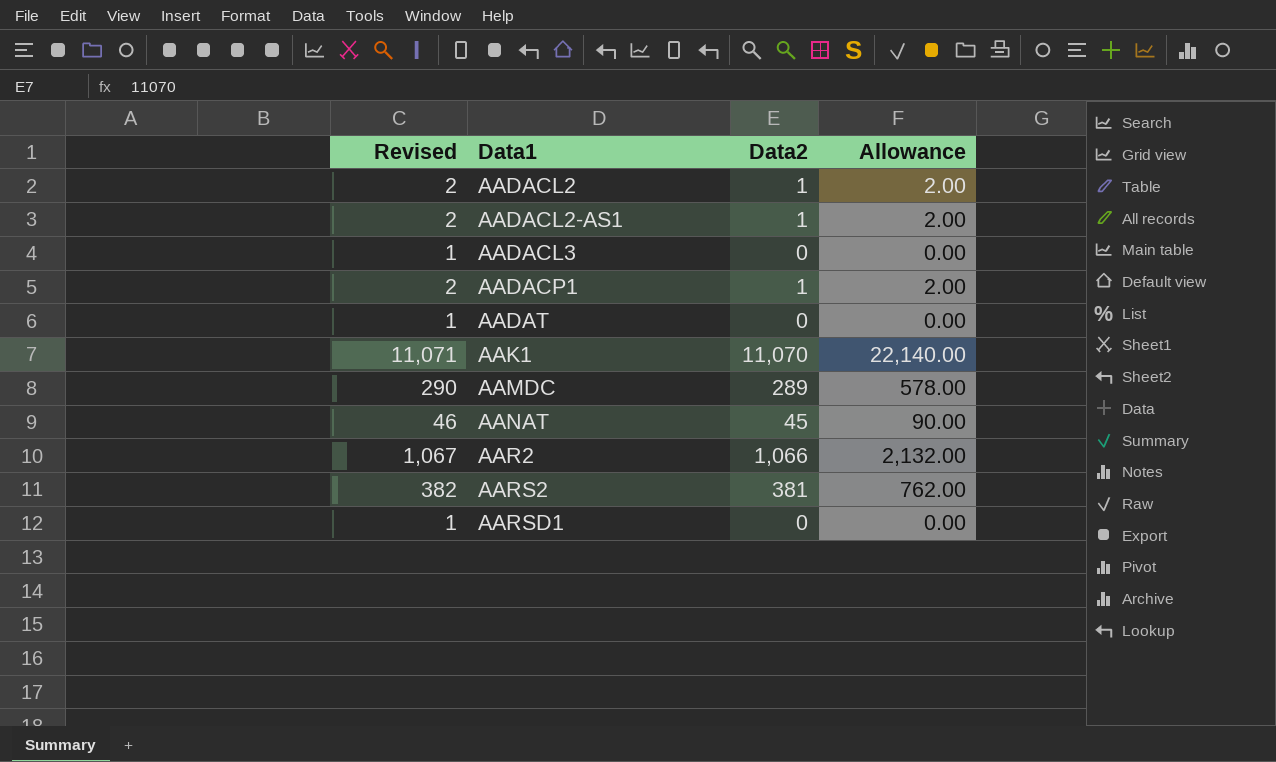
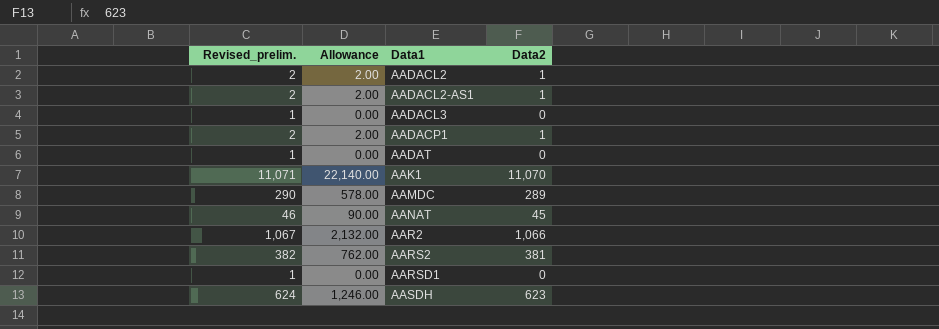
column name: Revised -> Revised_prelim.
column Allowance | position: 4 -> 2
row AASDH: none -> 624 | 1,246.00 | 623

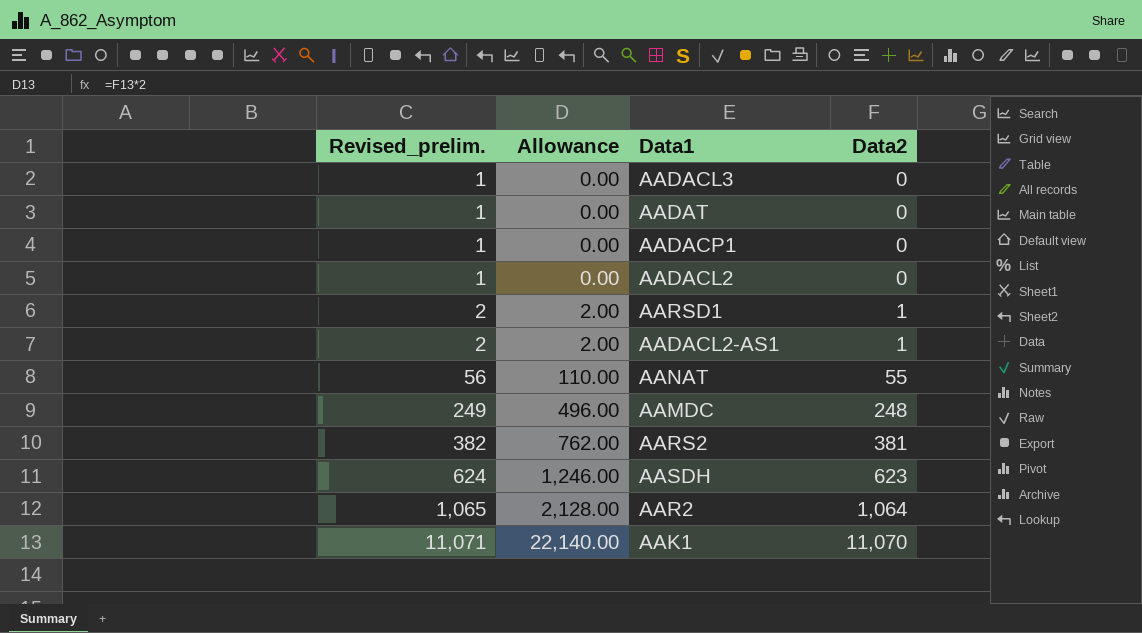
row order: Data1 ascending -> Revised_prelim. ascending
AADACP1 | Revised_prelim.: 2 -> 1
AADACP1 | Allowance: 2.00 -> 0.00
AADACP1 | Data2: 1 -> 0
AADACL2 | Revised_prelim.: 2 -> 1
AADACL2 | Allowance: 2.00 -> 0.00
AADACL2 | Data2: 1 -> 0
AARSD1 | Revised_prelim.: 1 -> 2
AARSD1 | Allowance: 0.00 -> 2.00
AARSD1 | Data2: 0 -> 1
AANAT | Revised_prelim.: 46 -> 56
AANAT | Allowance: 90.00 -> 110.00
AANAT | Data2: 45 -> 55
AAMDC | Revised_prelim.: 290 -> 249
AAMDC | Allowance: 578.00 -> 496.00
AAMDC | Data2: 289 -> 248
AAR2 | Revised_prelim.: 1,067 -> 1,065
AAR2 | Allowance: 2,132.00 -> 2,128.00
AAR2 | Data2: 1,066 -> 1,064

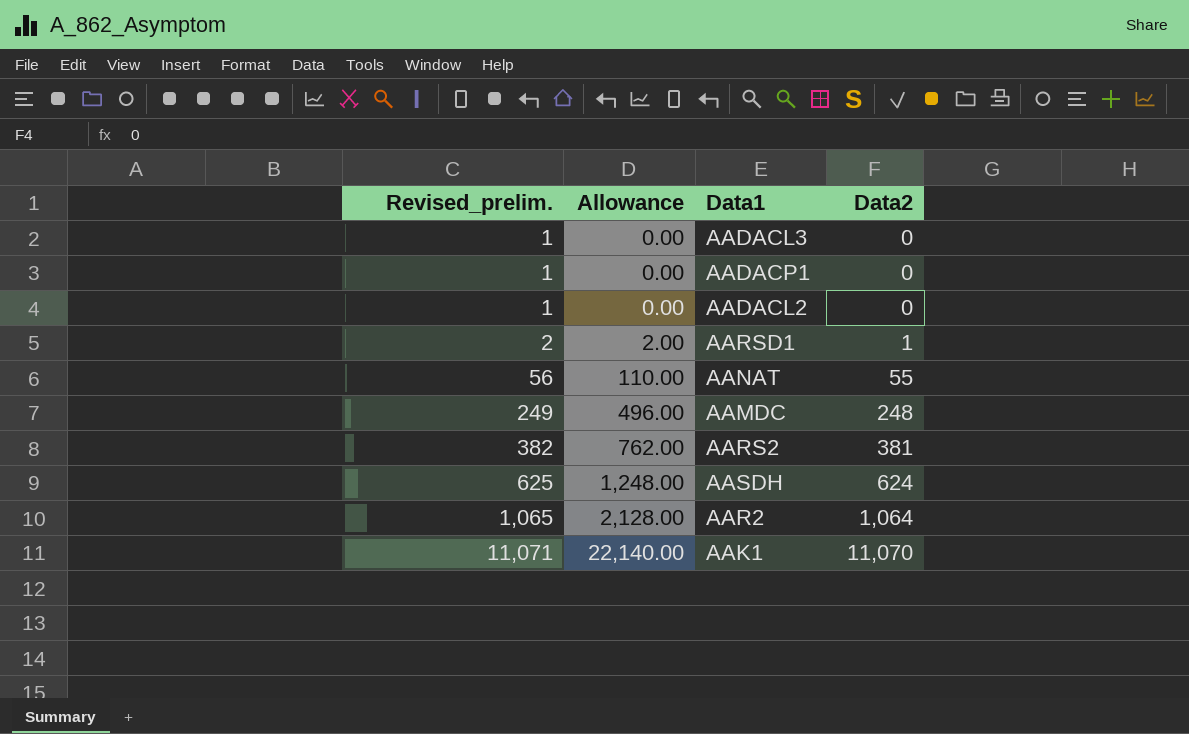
row AADAT: 1 | 0.00 | 0 -> none
row AADACL2-AS1: 2 | 2.00 | 1 -> none
AASDH | Revised_prelim.: 624 -> 625
AASDH | Allowance: 1,246.00 -> 1,248.00
AASDH | Data2: 623 -> 624

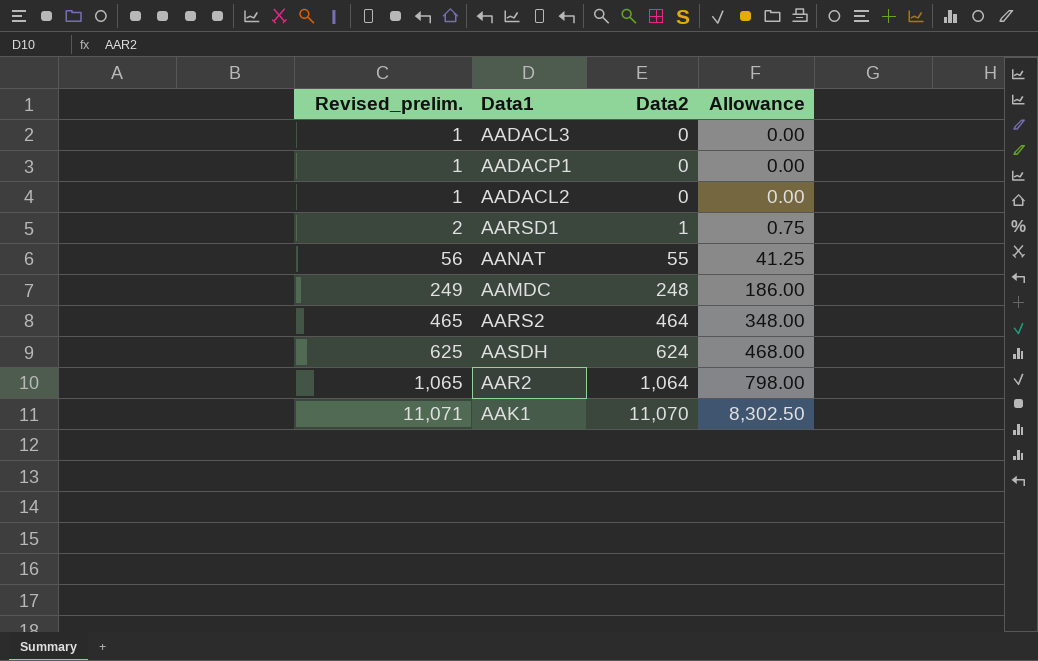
column Allowance | formula: [Data2] * 2 -> [Data2] * 0.75
column Allowance | position: 2 -> 4
AARS2 | Revised_prelim.: 382 -> 465
AARS2 | Data2: 381 -> 464

